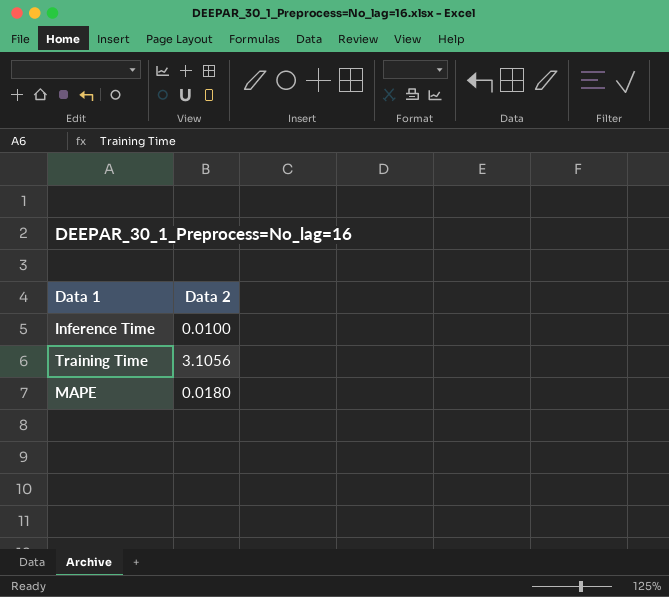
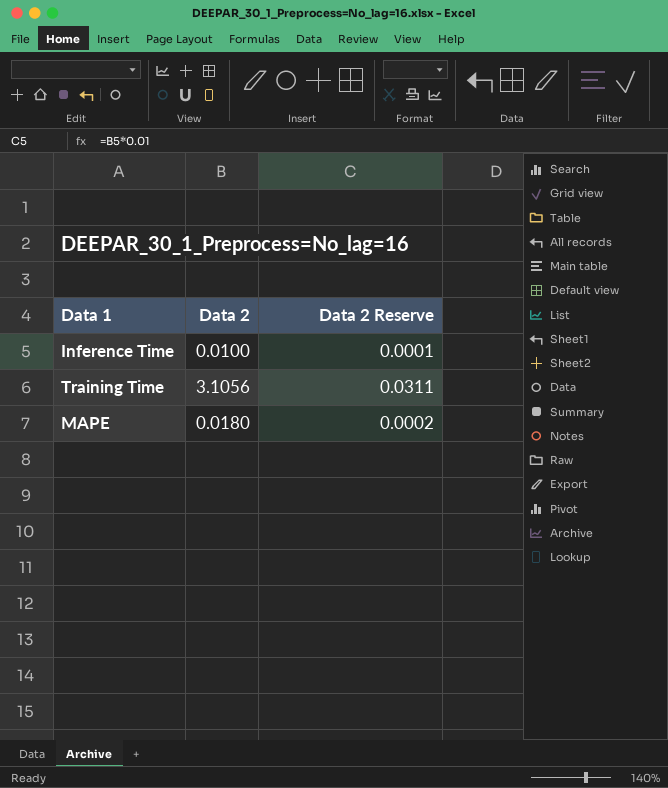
column Data 2 Reserve | formula: none -> [Data 2] * 0.01

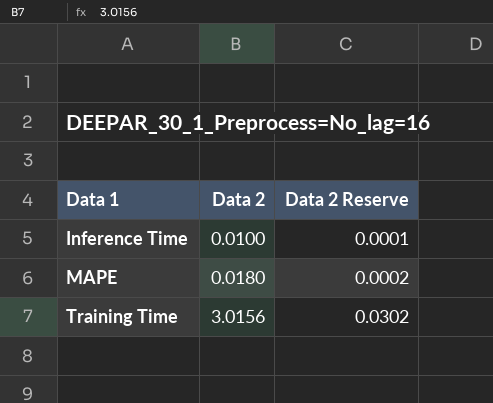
row order: none -> Data 1 ascending
Training Time | Data 2: 3.1056 -> 3.0156
Training Time | Data 2 Reserve: 0.0311 -> 0.0302

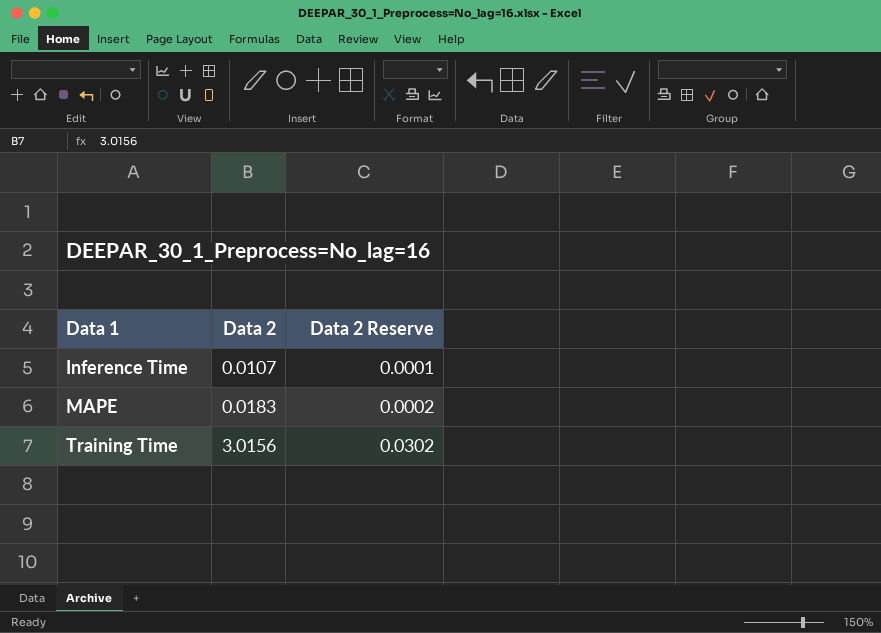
Inference Time | Data 2: 0.0100 -> 0.0107
MAPE | Data 2: 0.0180 -> 0.0183

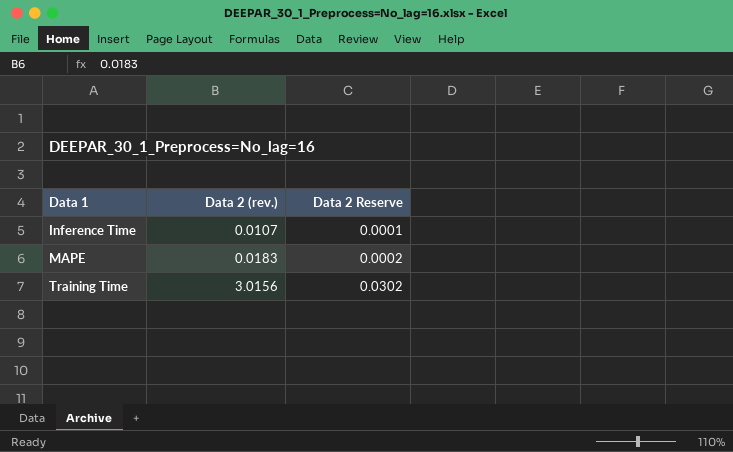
column name: Data 2 -> Data 2 (rev.)

